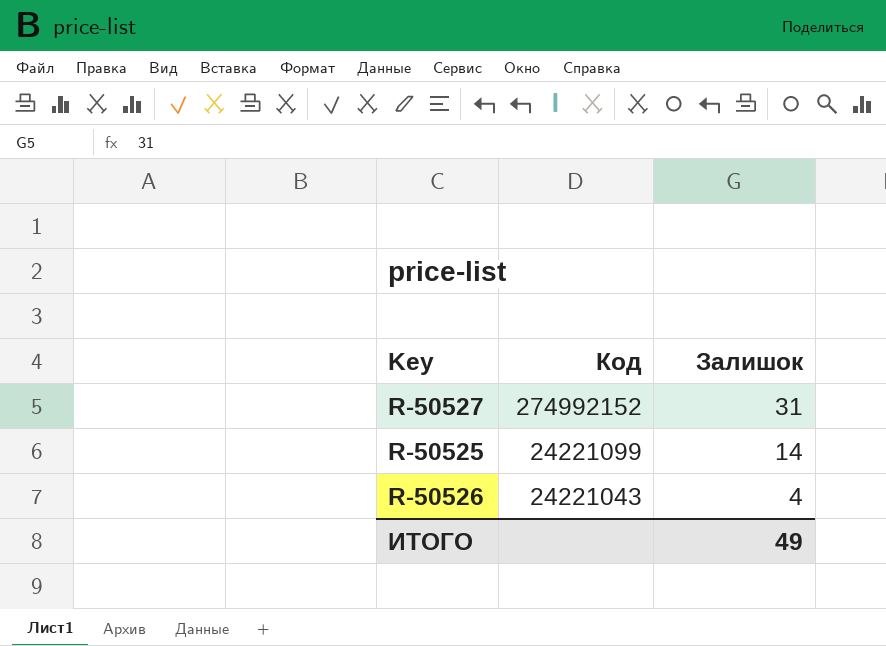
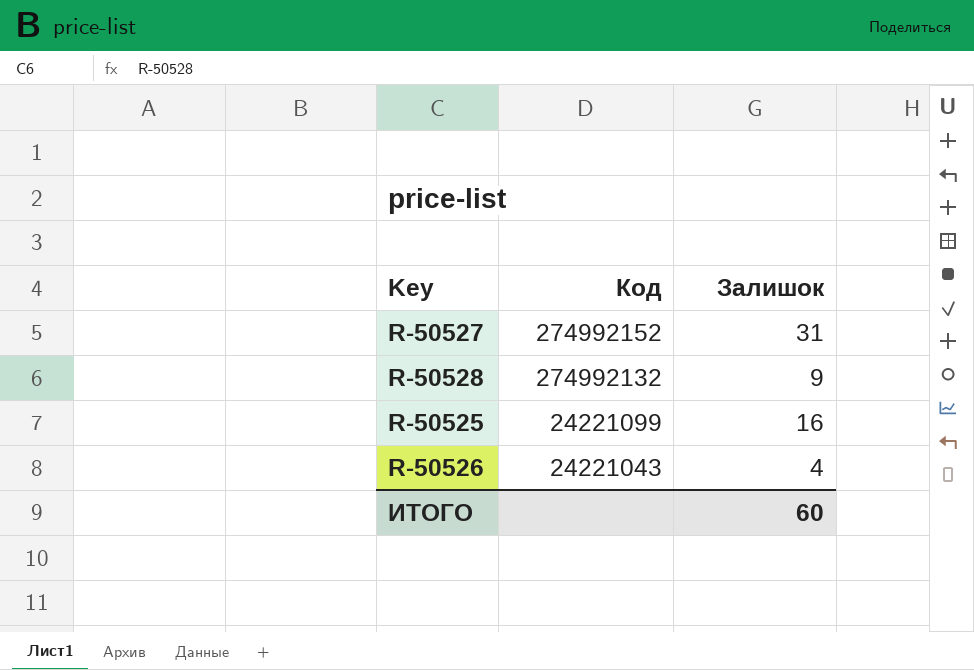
row R-50528: none -> 274992132 | 9
R-50525 | Залишок: 14 -> 16
ИТОГО | Залишок: 49 -> 60

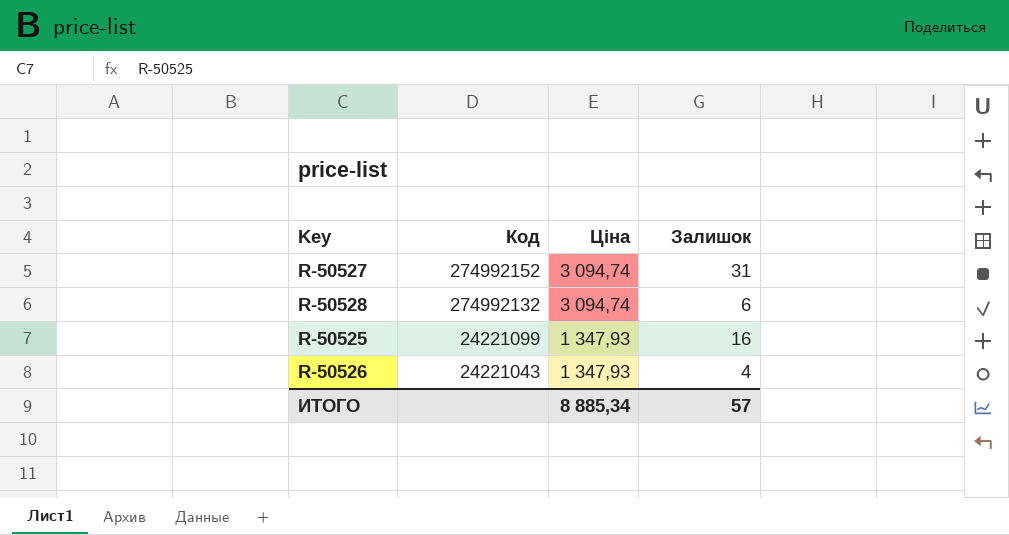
column Ціна | position: none -> 3
R-50528 | Залишок: 9 -> 6
ИТОГО | Залишок: 60 -> 57

